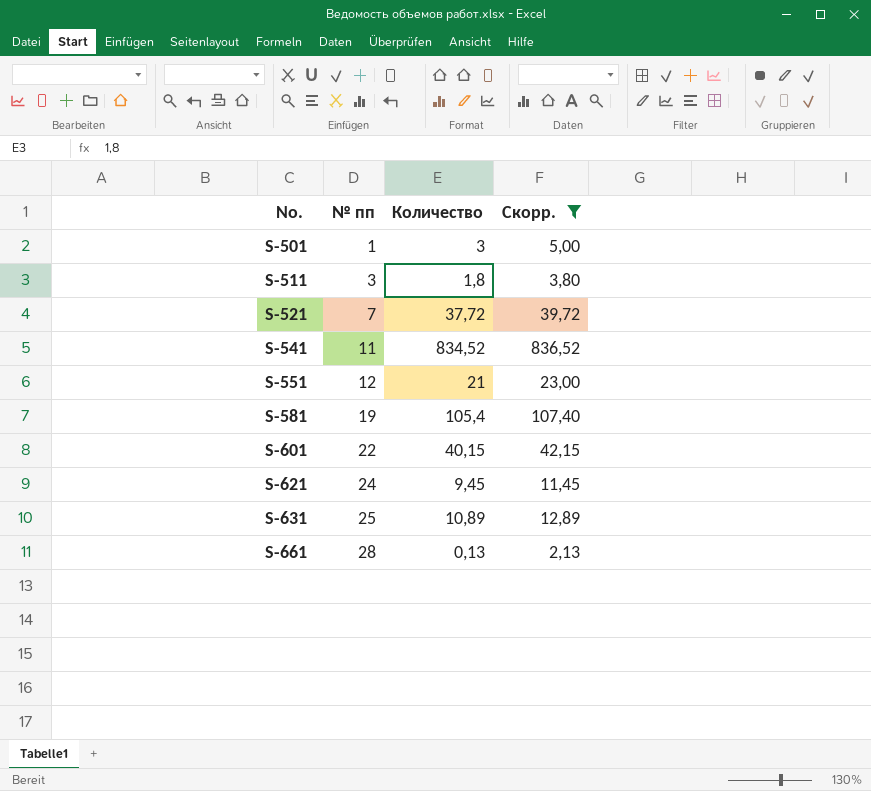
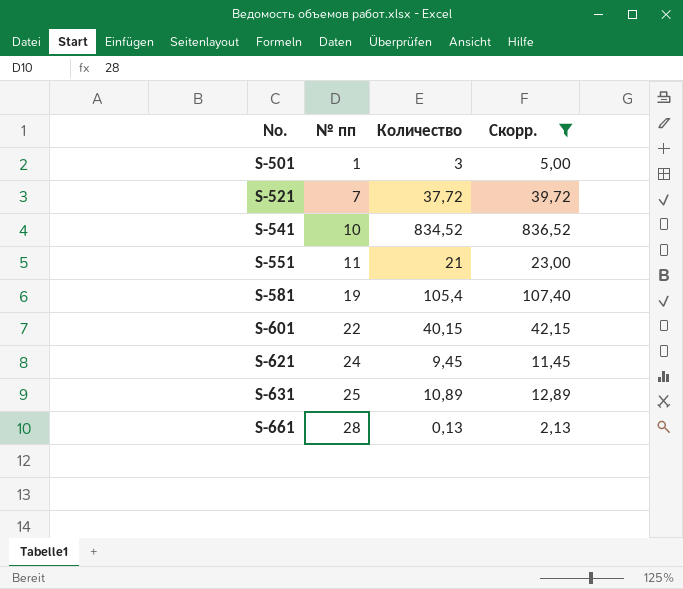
row S-511: 3 | 1,8 | 3,80 -> none
S-541 | № пп: 11 -> 10
S-551 | № пп: 12 -> 11

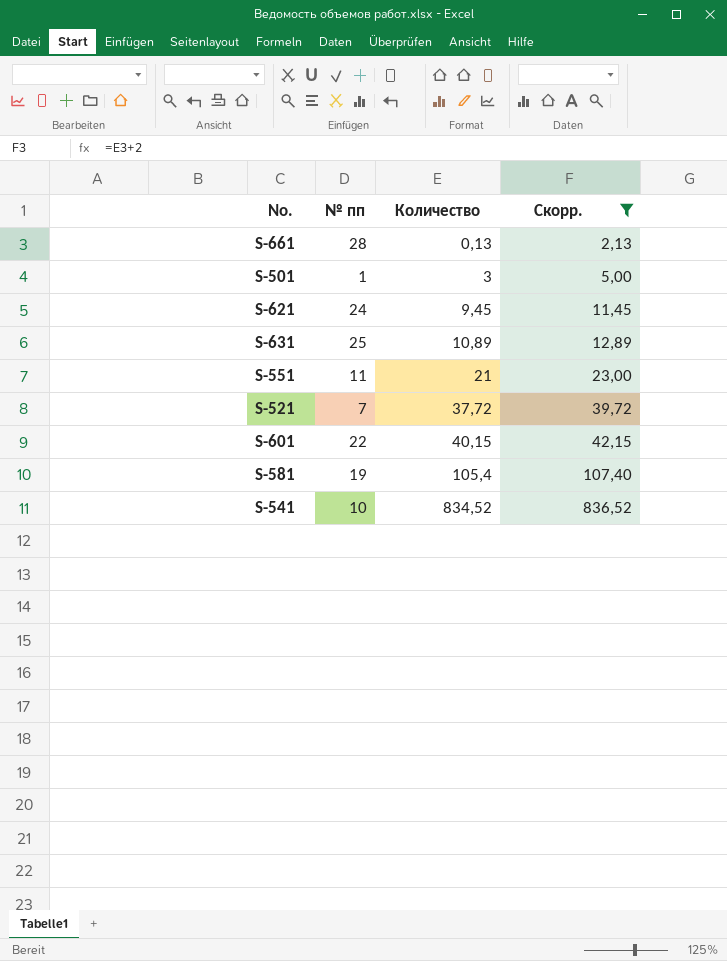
row order: No. ascending -> Количество ascending

